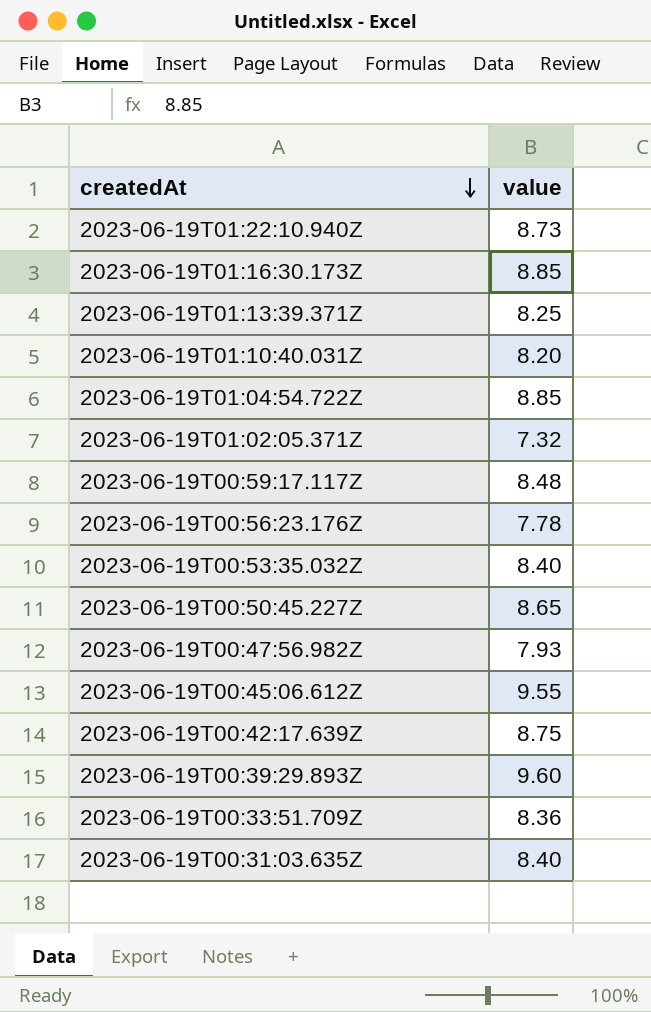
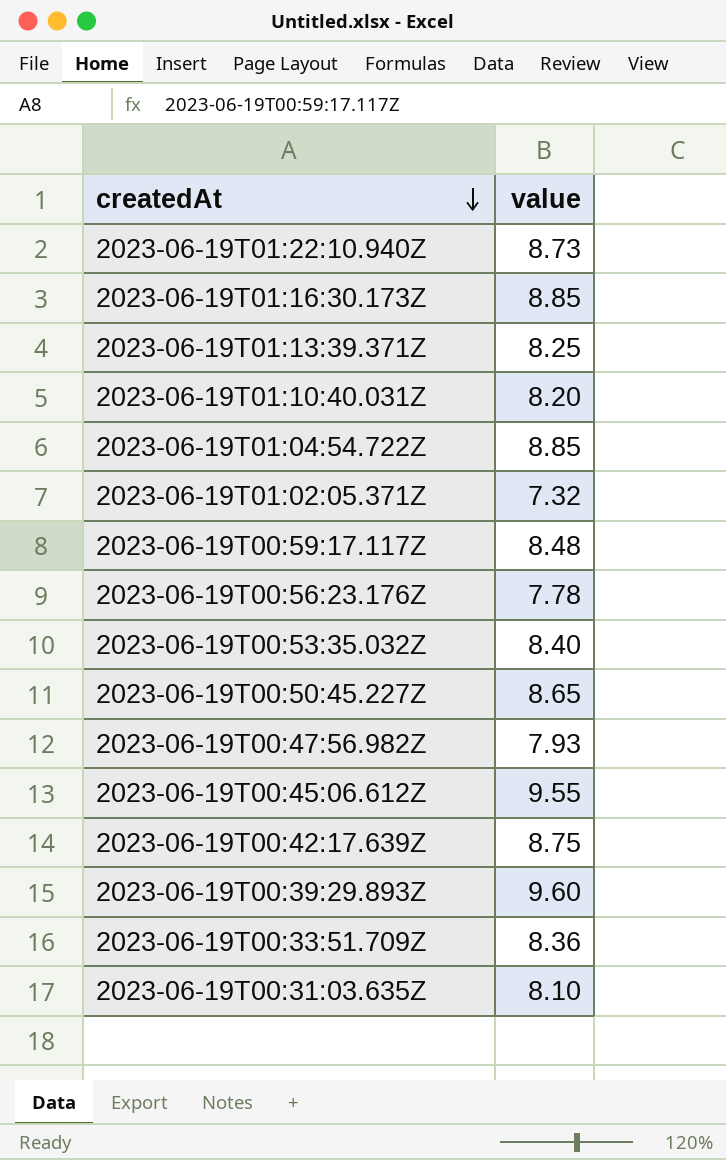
2023-06-19T00:31:03.635Z | value: 8.40 -> 8.10

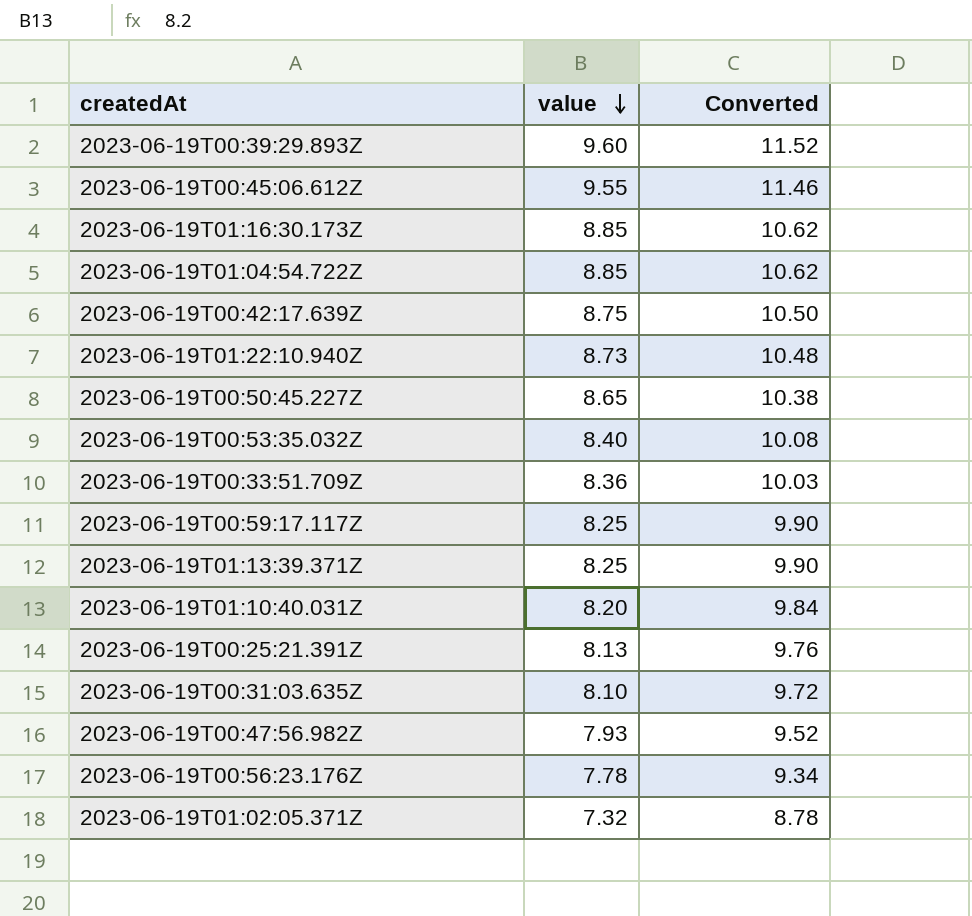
row order: createdAt descending -> value descending
column Converted | formula: none -> [value] * 1.2
2023-06-19T00:59:17.117Z | value: 8.48 -> 8.25
row 2023-06-19T00:25:21.391Z: none -> 8.13 | 9.76

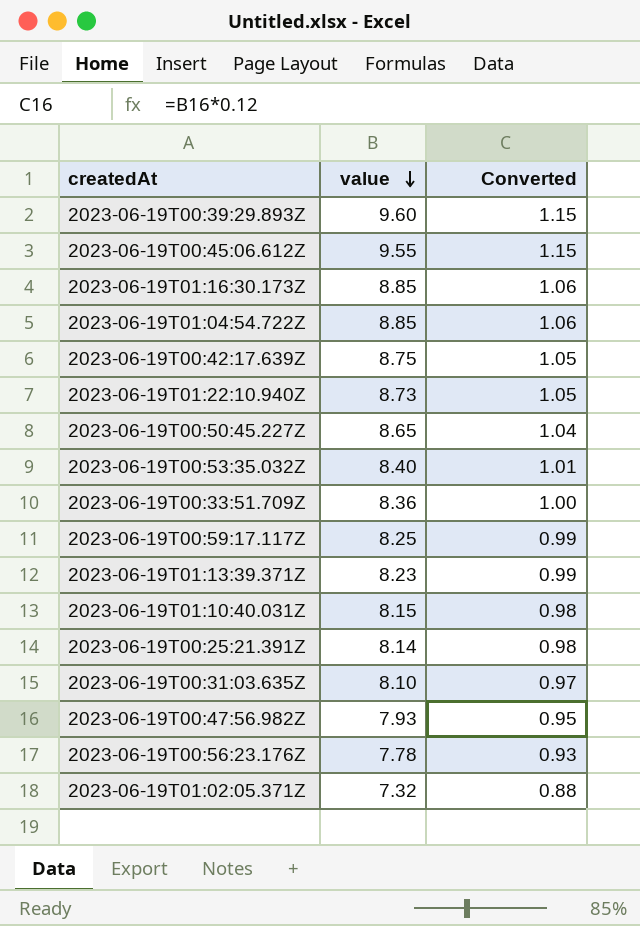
column Converted | formula: [value] * 1.2 -> [value] * 0.12
2023-06-19T01:13:39.371Z | value: 8.25 -> 8.23
2023-06-19T01:10:40.031Z | value: 8.20 -> 8.15
2023-06-19T00:25:21.391Z | value: 8.13 -> 8.14

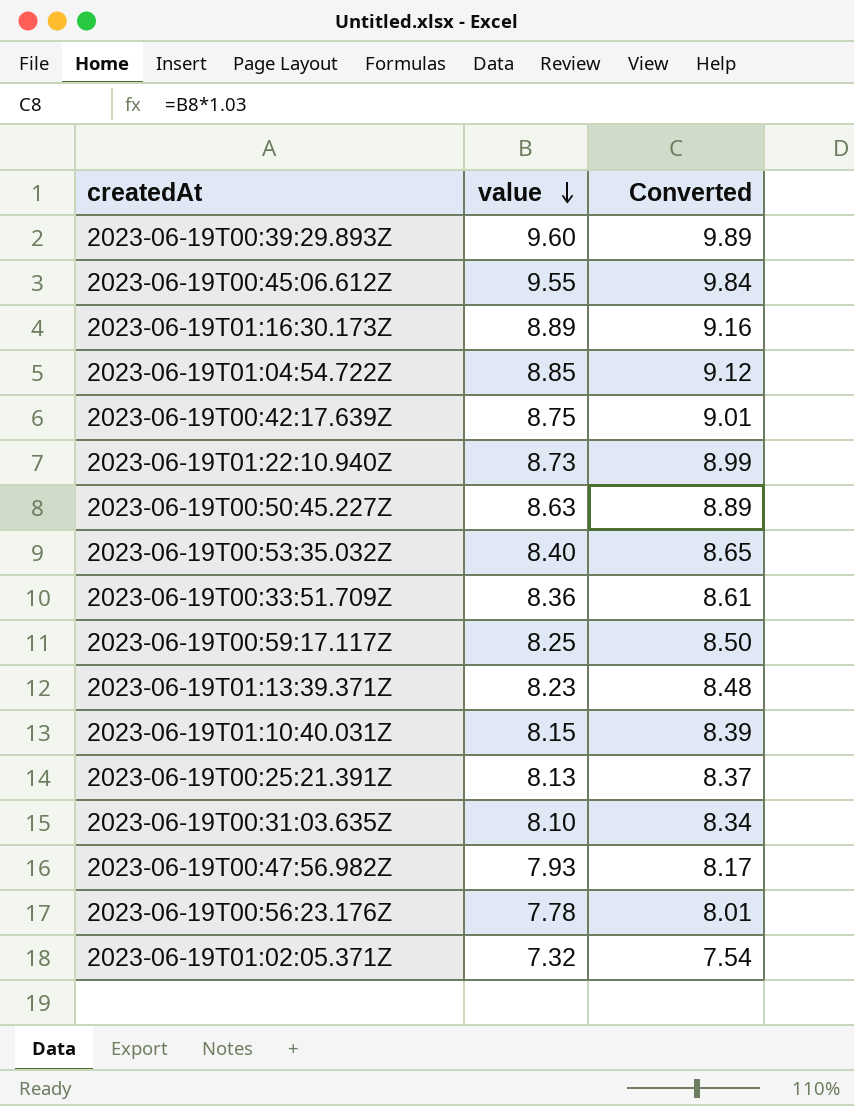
column Converted | formula: [value] * 0.12 -> [value] * 1.03
2023-06-19T01:16:30.173Z | value: 8.85 -> 8.89
2023-06-19T00:50:45.227Z | value: 8.65 -> 8.63
2023-06-19T00:25:21.391Z | value: 8.14 -> 8.13

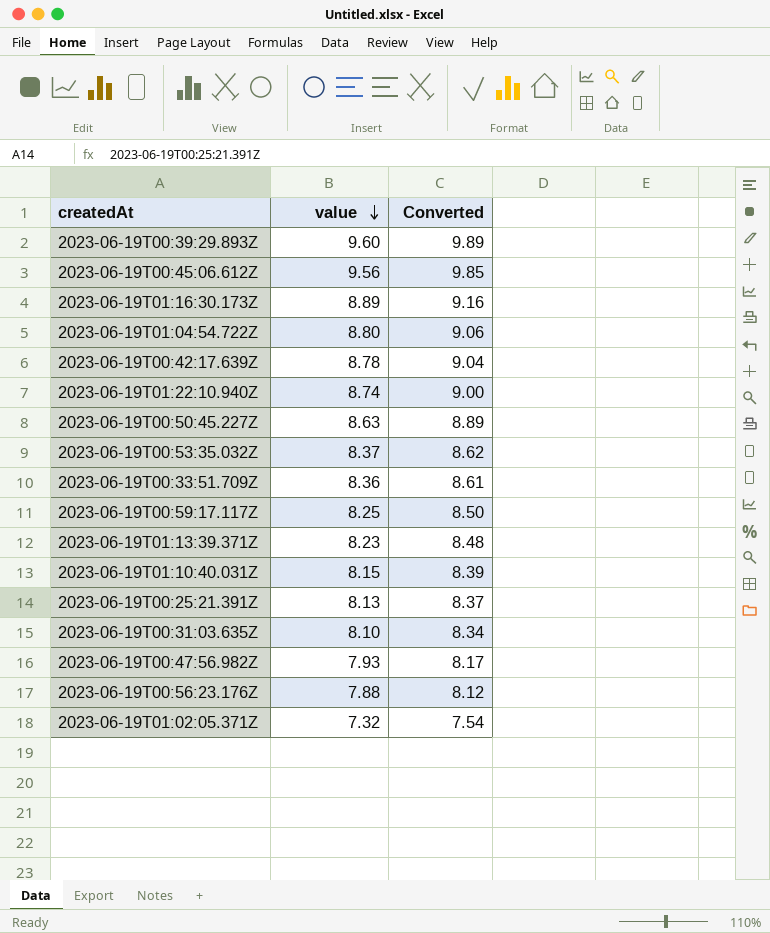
2023-06-19T00:45:06.612Z | value: 9.55 -> 9.56
2023-06-19T00:45:06.612Z | Converted: 9.84 -> 9.85
2023-06-19T01:04:54.722Z | value: 8.85 -> 8.80
2023-06-19T01:04:54.722Z | Converted: 9.12 -> 9.06
2023-06-19T00:42:17.639Z | value: 8.75 -> 8.78
2023-06-19T00:42:17.639Z | Converted: 9.01 -> 9.04
2023-06-19T01:22:10.940Z | value: 8.73 -> 8.74
2023-06-19T01:22:10.940Z | Converted: 8.99 -> 9.00
2023-06-19T00:53:35.032Z | value: 8.40 -> 8.37
2023-06-19T00:53:35.032Z | Converted: 8.65 -> 8.62
2023-06-19T00:56:23.176Z | value: 7.78 -> 7.88
2023-06-19T00:56:23.176Z | Converted: 8.01 -> 8.12

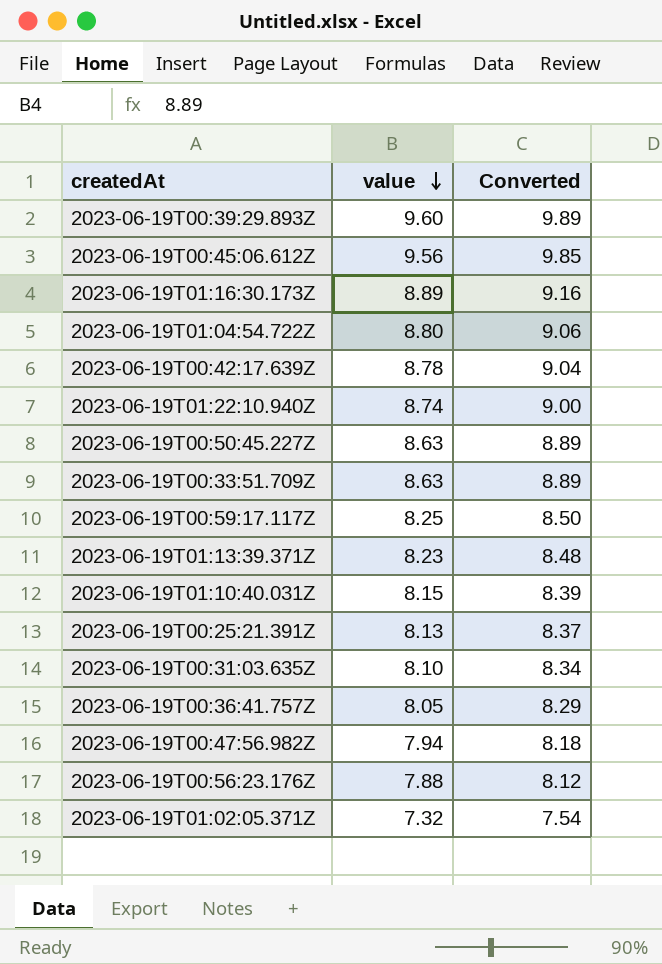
row 2023-06-19T00:53:35.032Z: 8.37 | 8.62 -> none
2023-06-19T00:33:51.709Z | value: 8.36 -> 8.63
2023-06-19T00:33:51.709Z | Converted: 8.61 -> 8.89
row 2023-06-19T00:36:41.757Z: none -> 8.05 | 8.29
2023-06-19T00:47:56.982Z | value: 7.93 -> 7.94
2023-06-19T00:47:56.982Z | Converted: 8.17 -> 8.18

